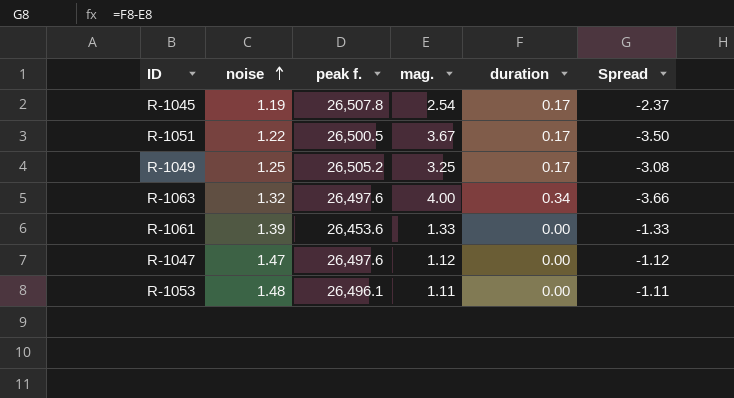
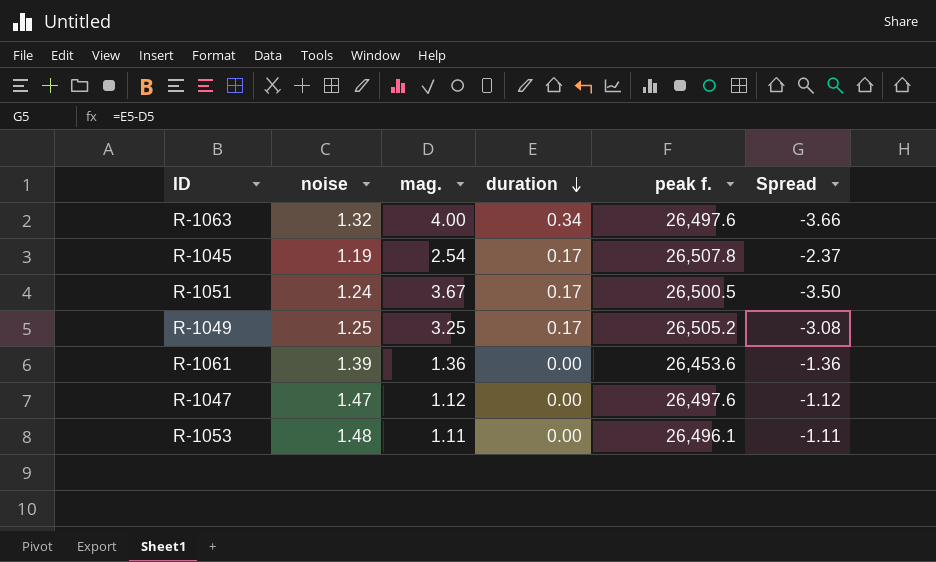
row order: noise ascending -> duration descending
column peak f. | position: 3 -> 5
R-1051 | noise: 1.22 -> 1.24
R-1061 | mag.: 1.33 -> 1.36
R-1061 | Spread: -1.33 -> -1.36

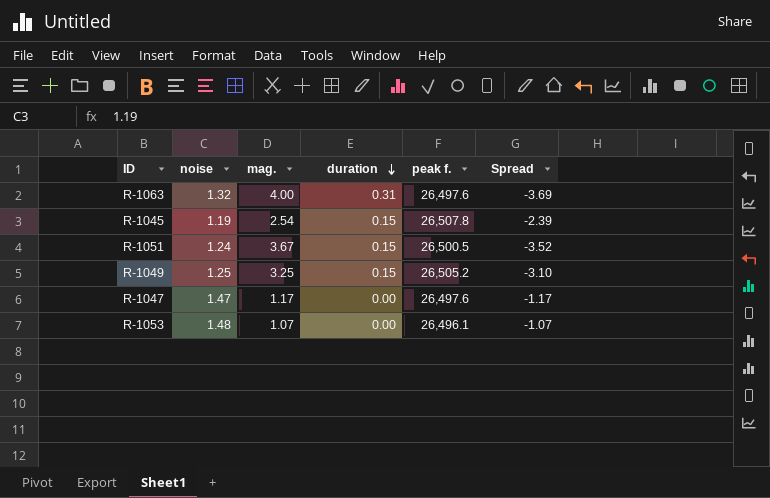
row R-1061: 1.39 | 1.36 | 0.00 | 26,453.6 | -1.36 -> none
R-1063 | duration: 0.34 -> 0.31
R-1063 | Spread: -3.66 -> -3.69
R-1045 | duration: 0.17 -> 0.15
R-1045 | Spread: -2.37 -> -2.39
R-1051 | duration: 0.17 -> 0.15
R-1051 | Spread: -3.50 -> -3.52
R-1049 | duration: 0.17 -> 0.15
R-1049 | Spread: -3.08 -> -3.10
R-1047 | mag.: 1.12 -> 1.17
R-1047 | Spread: -1.12 -> -1.17
R-1053 | mag.: 1.11 -> 1.07
R-1053 | Spread: -1.11 -> -1.07

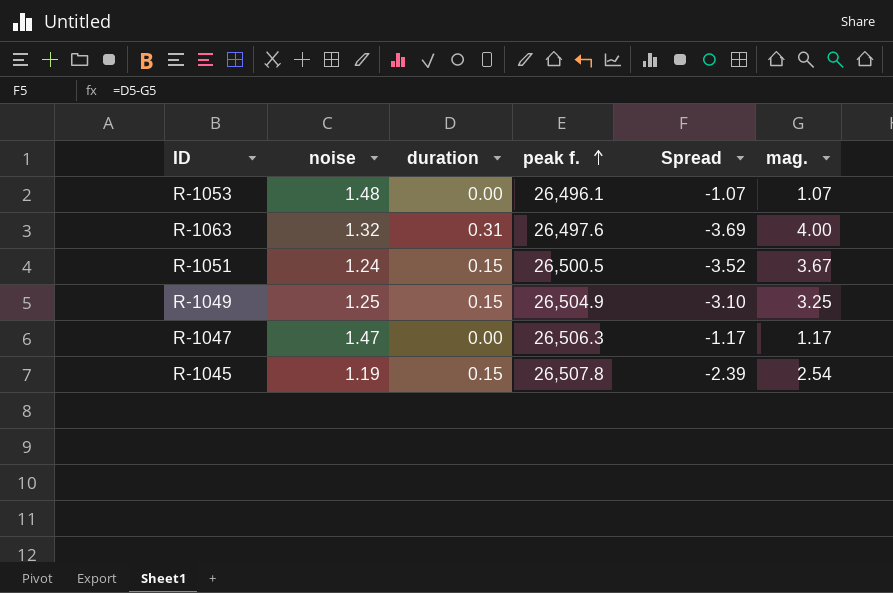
row order: duration descending -> peak f. ascending
column mag. | position: 3 -> 6
R-1049 | peak f.: 26,505.2 -> 26,504.9
R-1047 | peak f.: 26,497.6 -> 26,506.3

